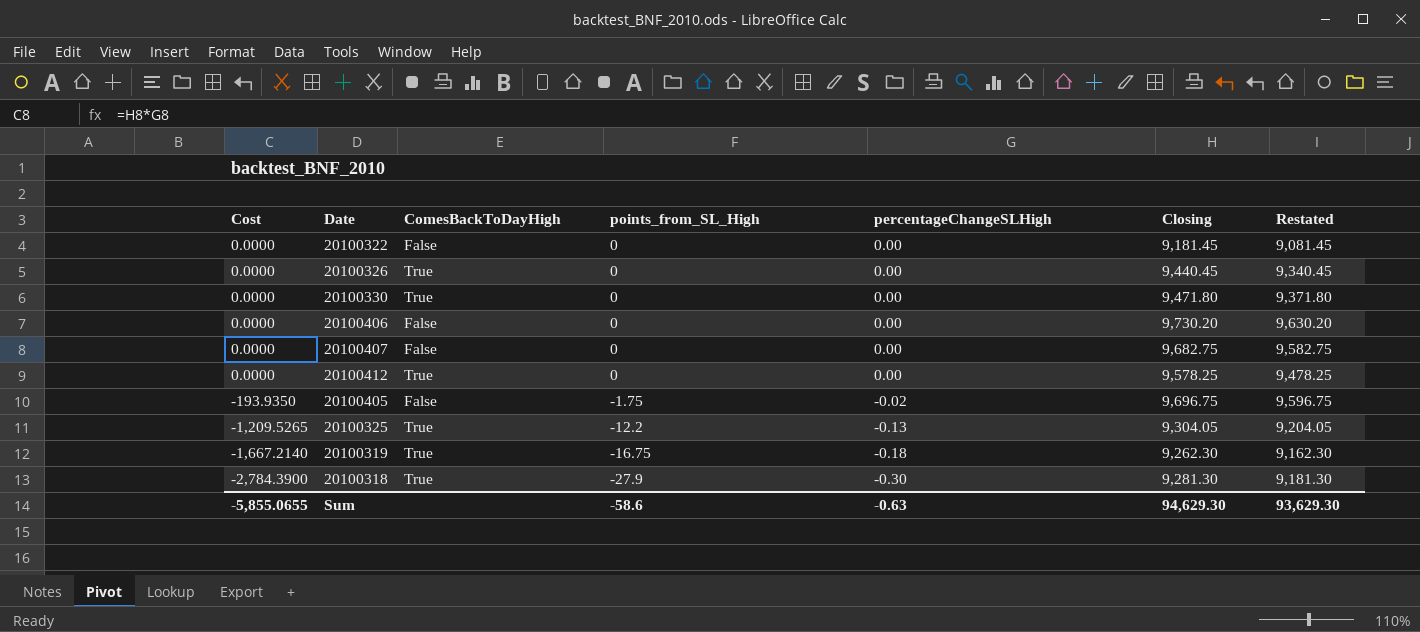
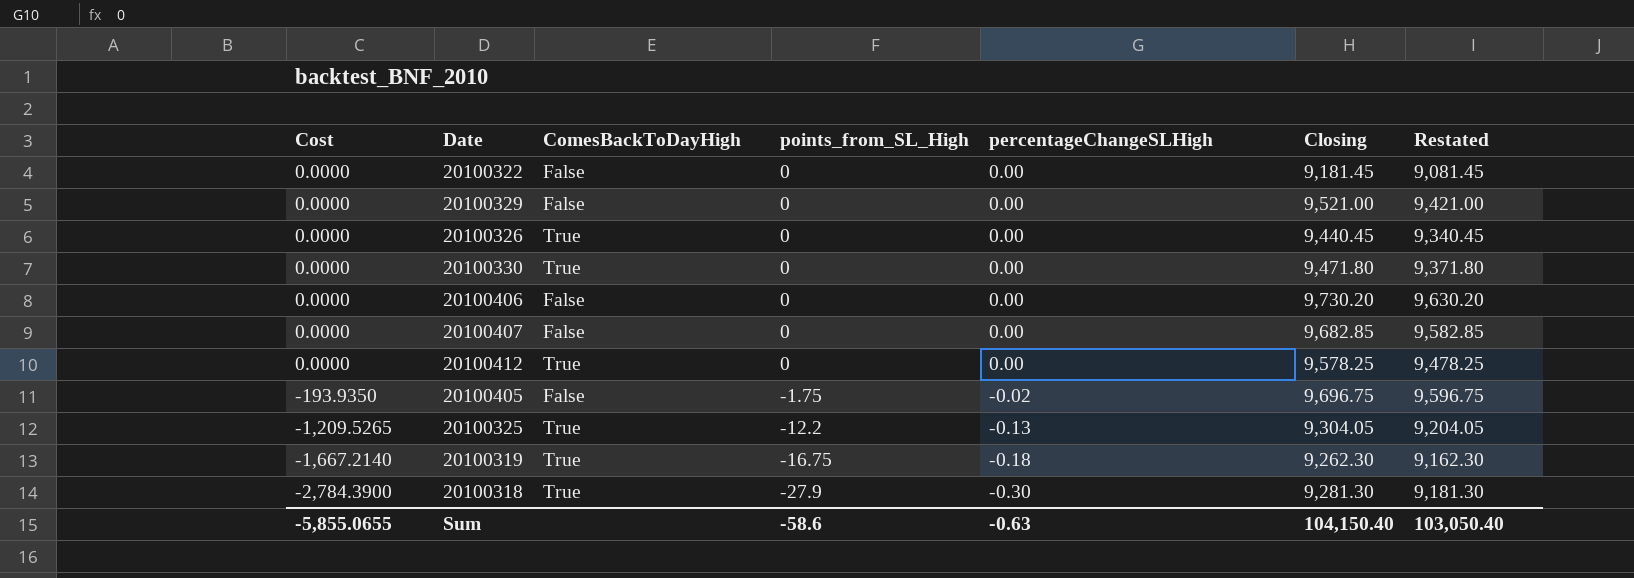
row 20100329: none -> 0.0000 | False | 0 | 0.00 | 9,521.00 | 9,421.00
20100407 | Closing: 9,682.75 -> 9,682.85
20100407 | Restated: 9,582.75 -> 9,582.85
Sum | Closing: 94,629.30 -> 104,150.40
Sum | Restated: 93,629.30 -> 103,050.40

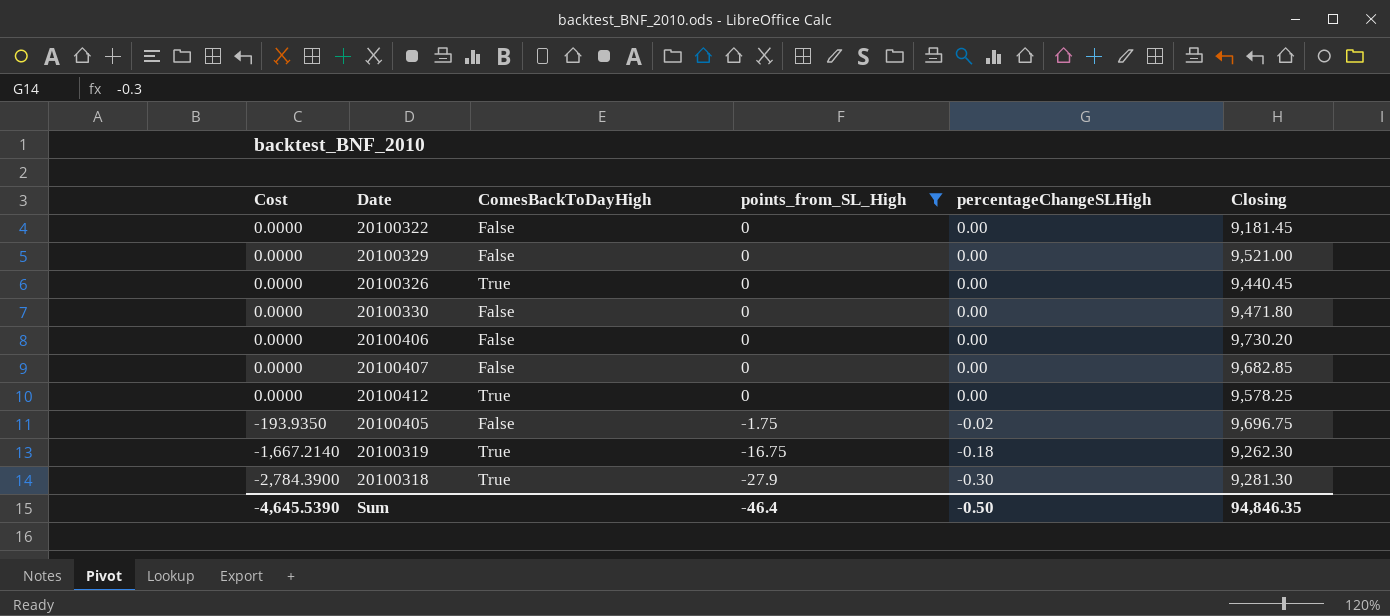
filter: none -> points_from_SL_High != -12.2
column Restated | formula: [Closing] - 100 -> none
20100330 | ComesBackToDayHigh: True -> False
Sum | Cost: -5,855.0655 -> -4,645.5390
Sum | points_from_SL_High: -58.6 -> -46.4
Sum | percentageChangeSLHigh: -0.63 -> -0.50
Sum | Closing: 104,150.40 -> 94,846.35

